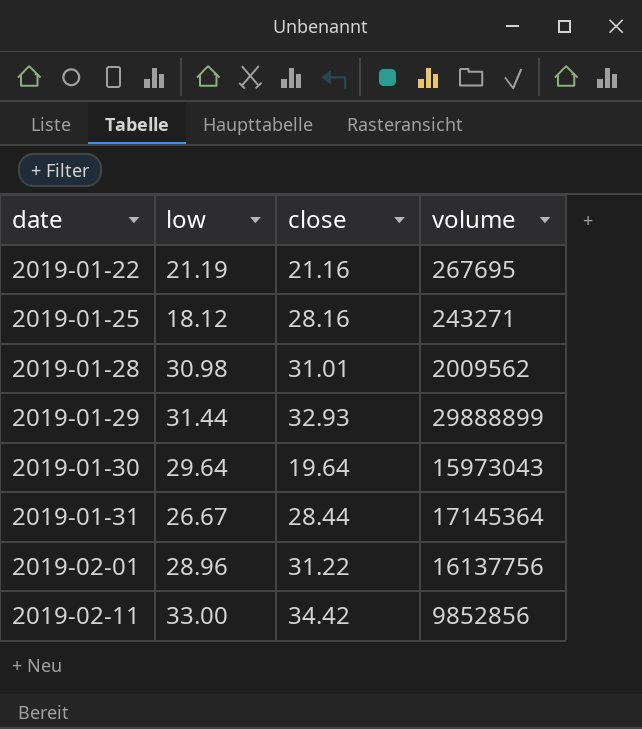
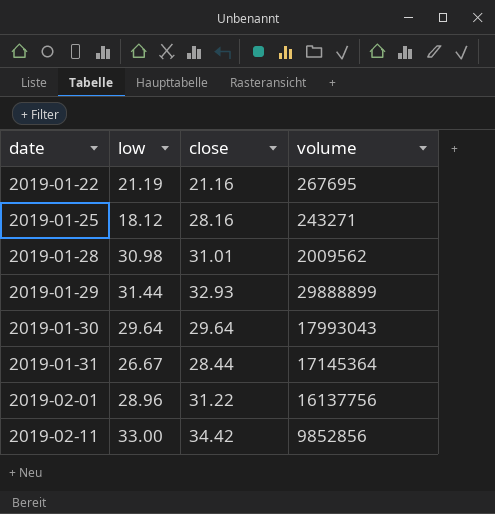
2019-01-30 | close: 19.64 -> 29.64
2019-01-30 | volume: 15973043 -> 17993043

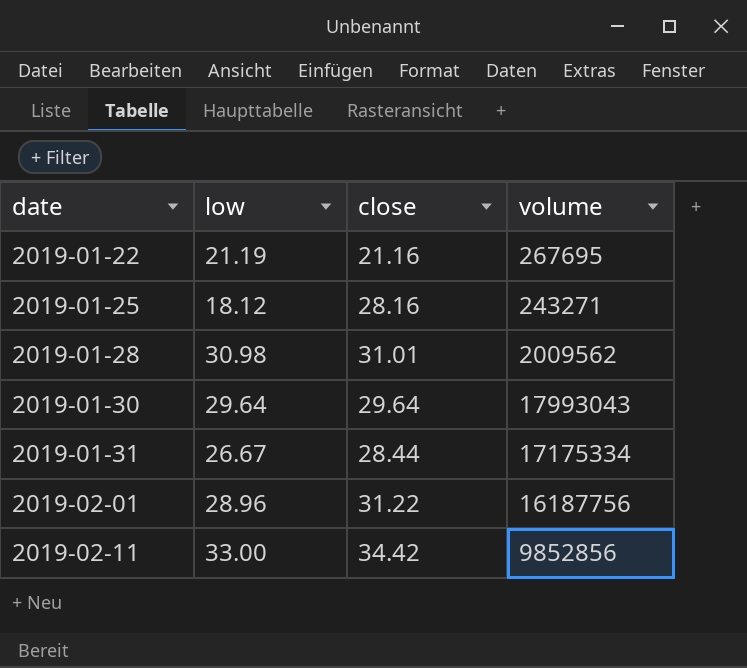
row 2019-01-29: 31.44 | 32.93 | 29888899 -> none
2019-01-31 | volume: 17145364 -> 17175334
2019-02-01 | volume: 16137756 -> 16187756

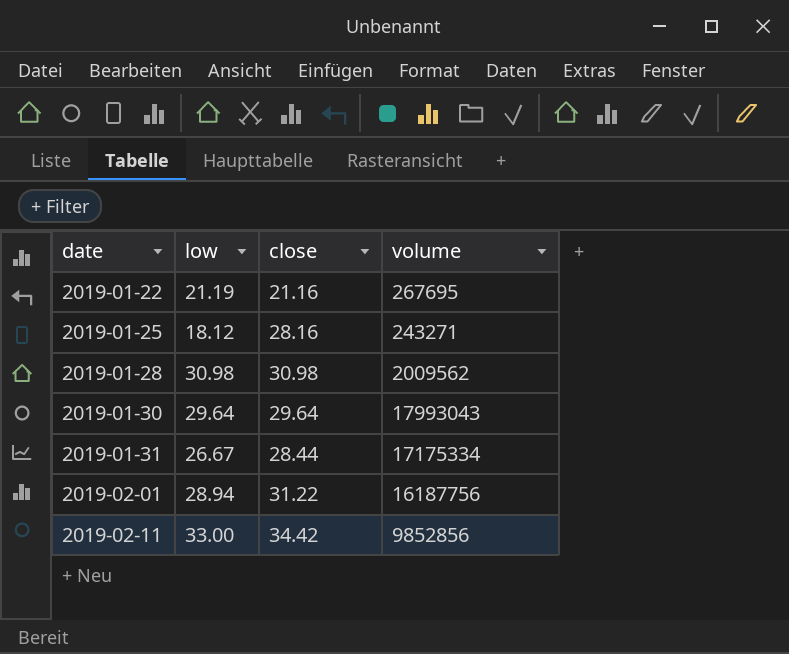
2019-01-28 | close: 31.01 -> 30.98
2019-02-01 | low: 28.96 -> 28.94

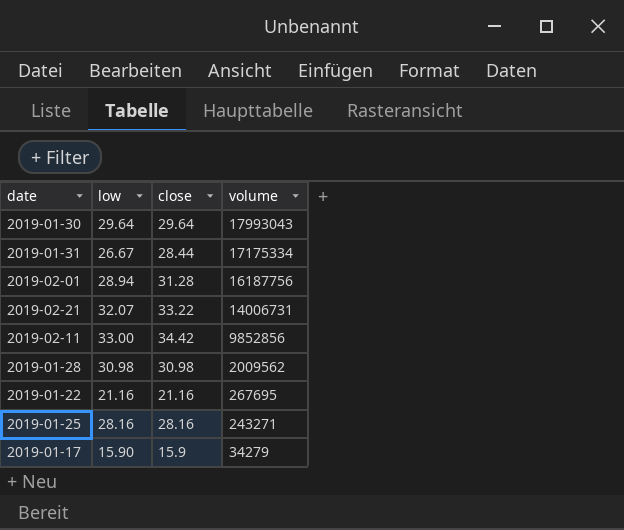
row order: date ascending -> volume descending
2019-02-01 | close: 31.22 -> 31.28
row 2019-02-21: none -> 32.07 | 33.22 | 14006731
2019-01-22 | low: 21.19 -> 21.16
2019-01-25 | low: 18.12 -> 28.16
row 2019-01-17: none -> 15.90 | 15.9 | 34279

